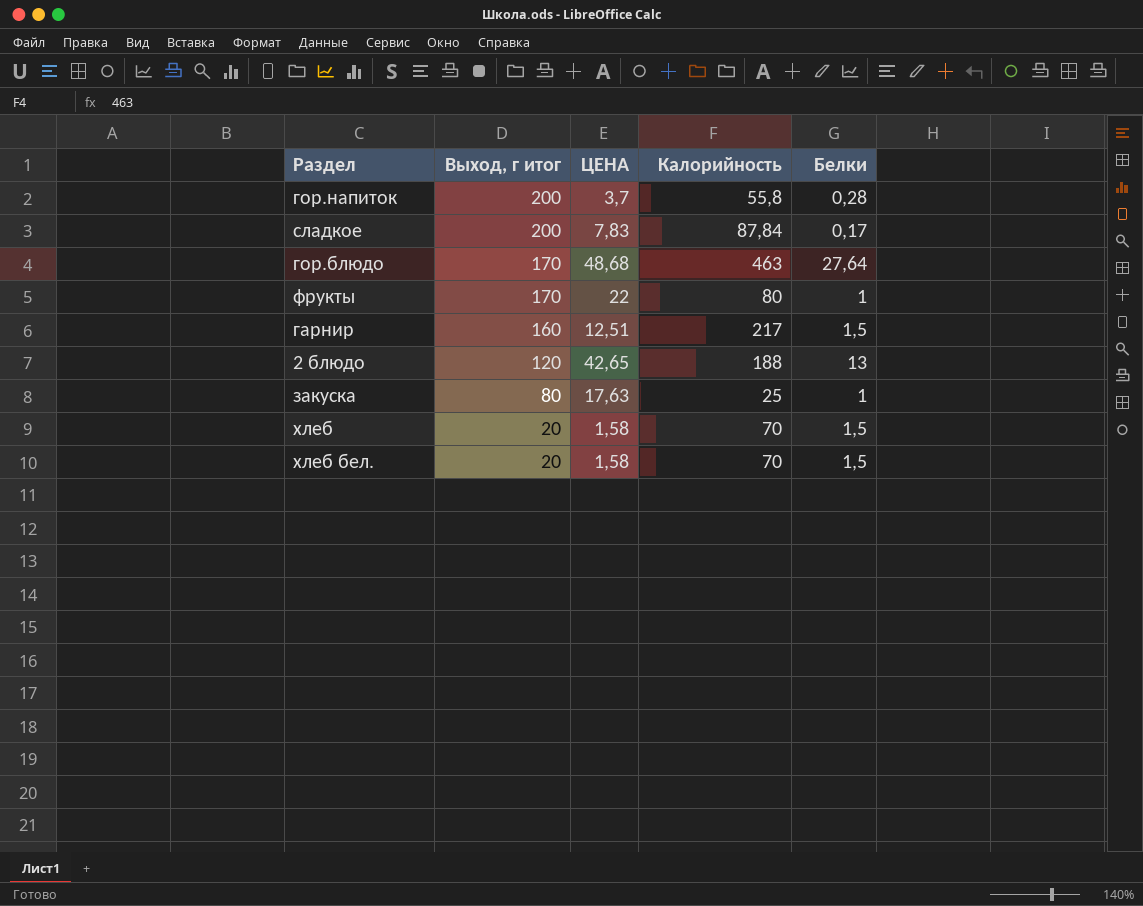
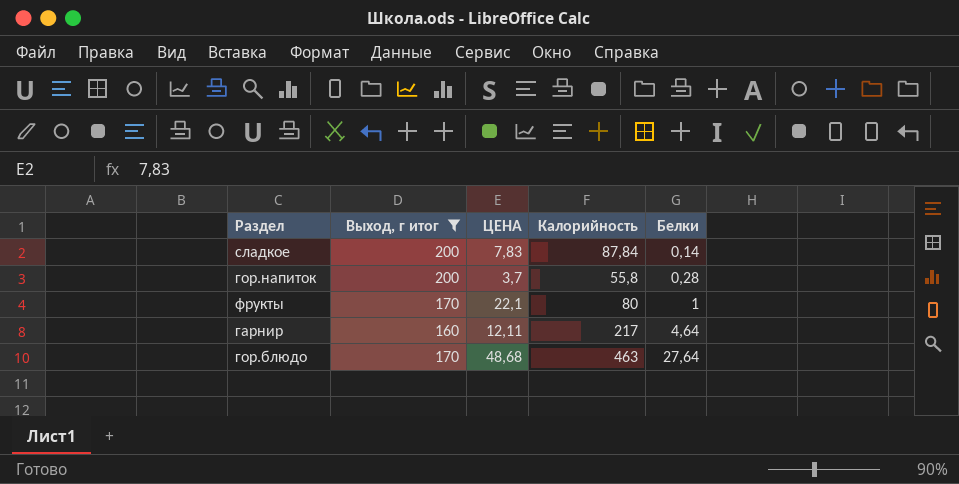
filter: none -> Выход, г итог >= 160
row order: Выход, г итог descending -> Белки ascending
сладкое | Белки: 0,17 -> 0,14
фрукты | ЦЕНА: 22 -> 22,1
гарнир | ЦЕНА: 12,51 -> 12,11
гарнир | Белки: 1,5 -> 4,64

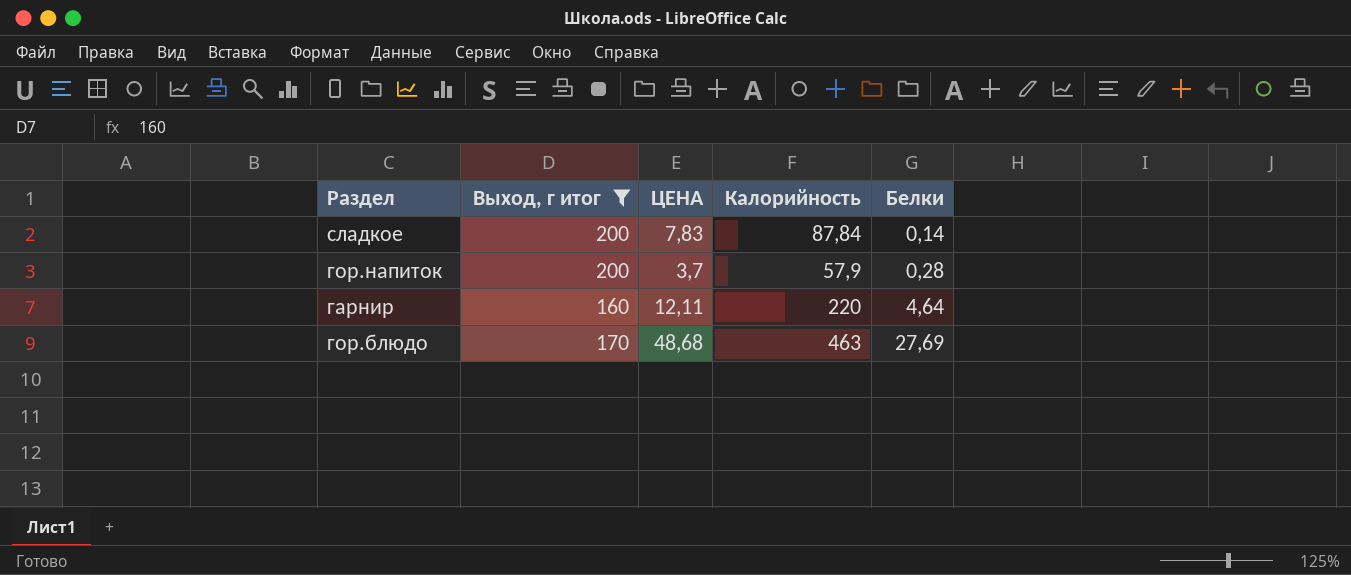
row фрукты: 170 | 22,1 | 80 | 1 -> none
гор.напиток | Калорийность: 55,8 -> 57,9
гарнир | Калорийность: 217 -> 220
гор.блюдо | Белки: 27,64 -> 27,69

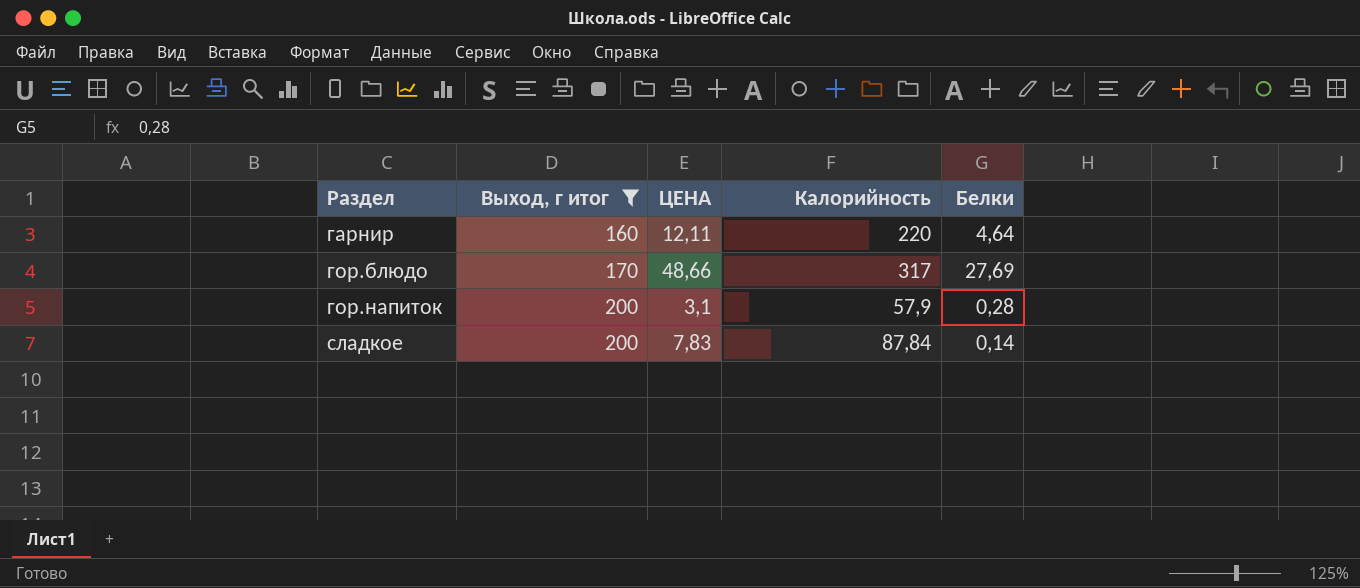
row order: Белки ascending -> Раздел ascending
гор.блюдо | ЦЕНА: 48,68 -> 48,66
гор.блюдо | Калорийность: 463 -> 317
гор.напиток | ЦЕНА: 3,7 -> 3,1

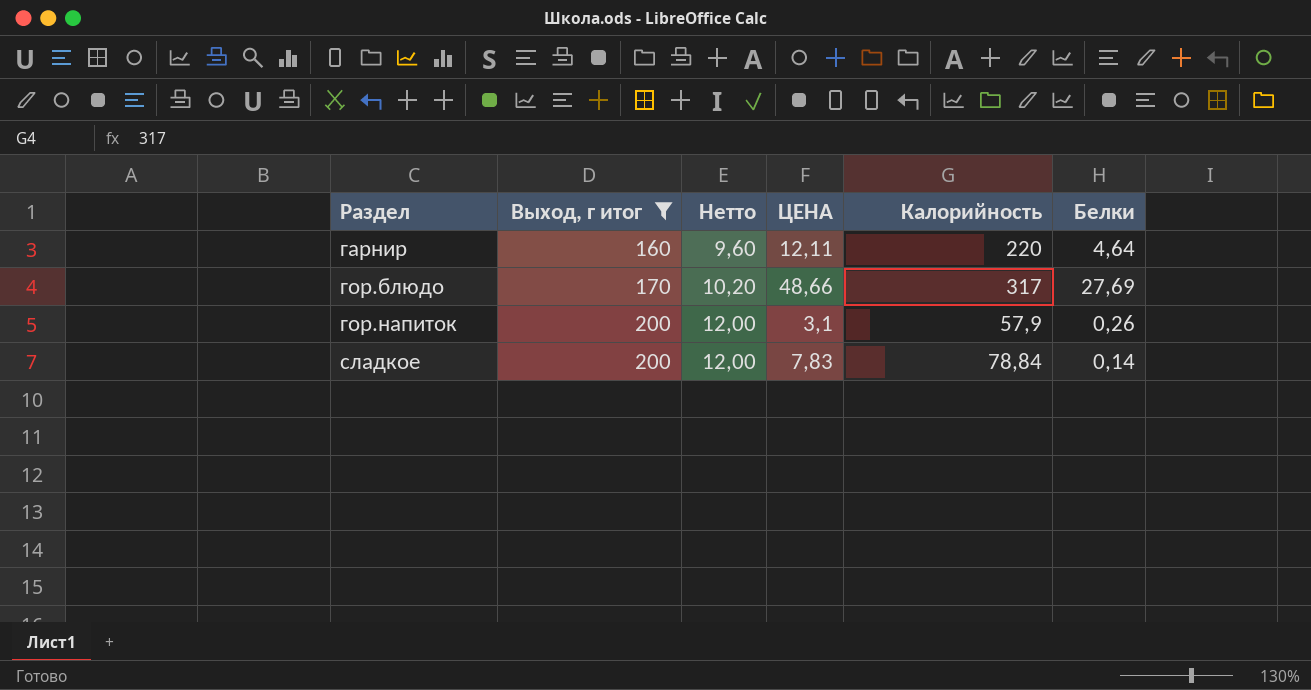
column Нетто | formula: none -> [Выход, г итог] * 0,06
гор.напиток | Белки: 0,28 -> 0,26
сладкое | Калорийность: 87,84 -> 78,84

